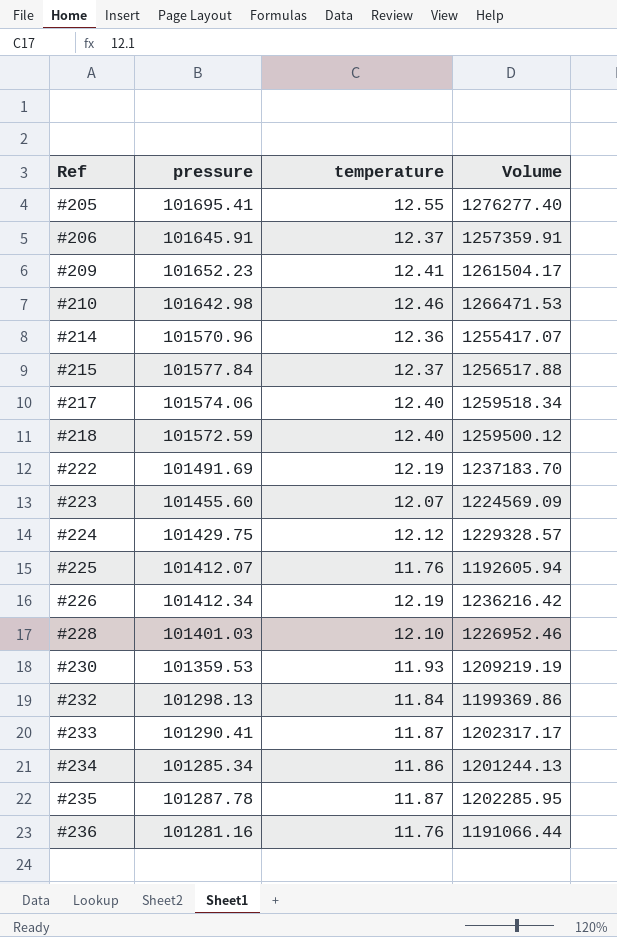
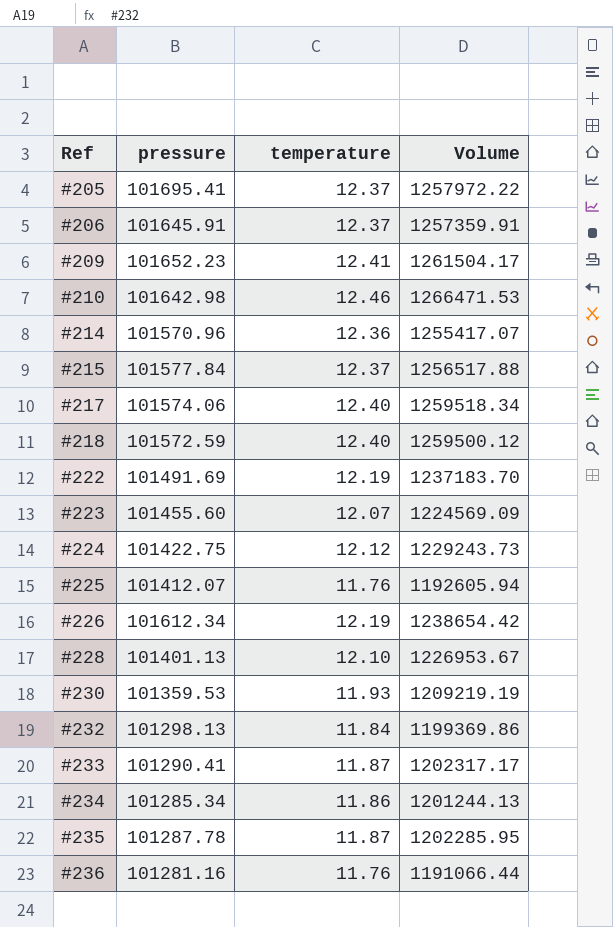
#205 | temperature: 12.55 -> 12.37
#205 | Volume: 1276277.40 -> 1257972.22
#224 | pressure: 101429.75 -> 101422.75
#224 | Volume: 1229328.57 -> 1229243.73
#226 | pressure: 101412.34 -> 101612.34
#226 | Volume: 1236216.42 -> 1238654.42
#228 | pressure: 101401.03 -> 101401.13
#228 | Volume: 1226952.46 -> 1226953.67

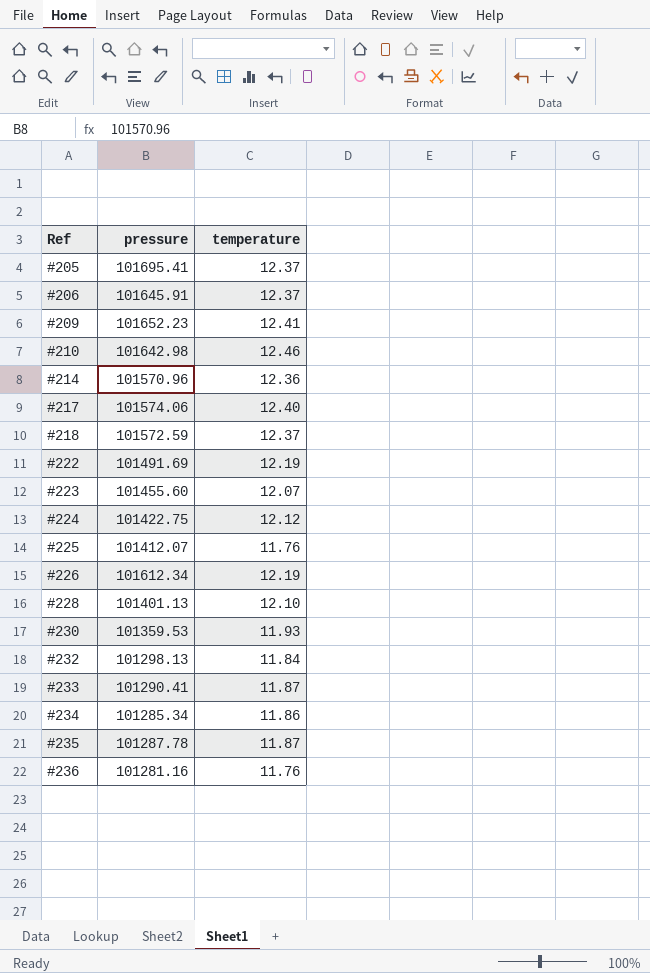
column Volume | formula: [pressure] * [temperature] -> none
row #215: 101577.84 | 12.37 | 1256517.88 -> none
#218 | temperature: 12.40 -> 12.37

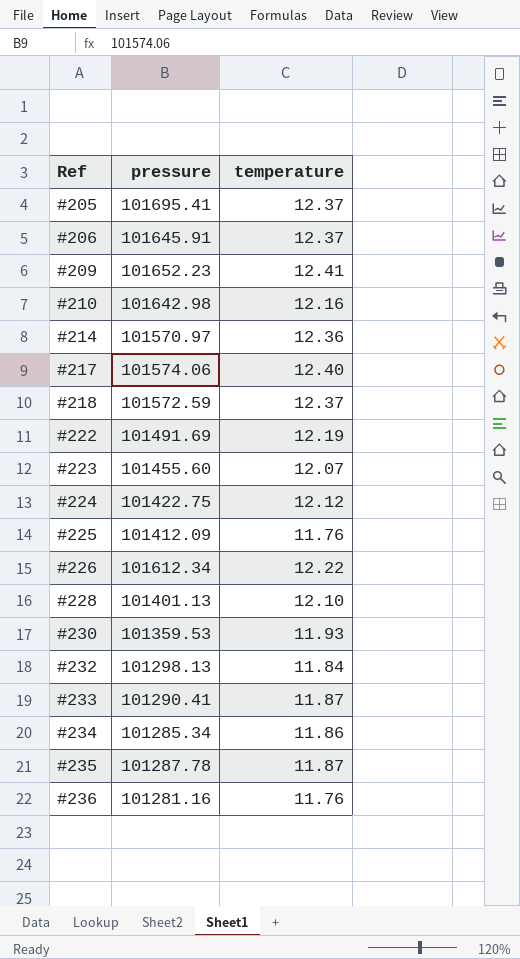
#210 | temperature: 12.46 -> 12.16
#214 | pressure: 101570.96 -> 101570.97
#225 | pressure: 101412.07 -> 101412.09
#226 | temperature: 12.19 -> 12.22

